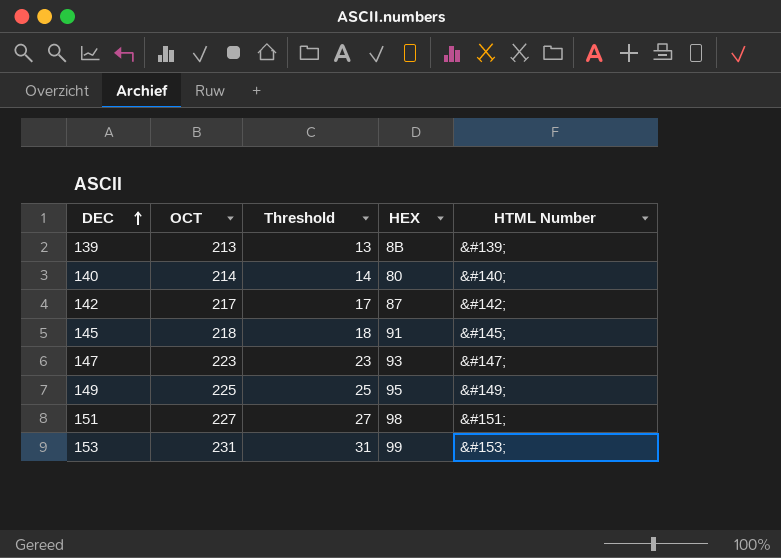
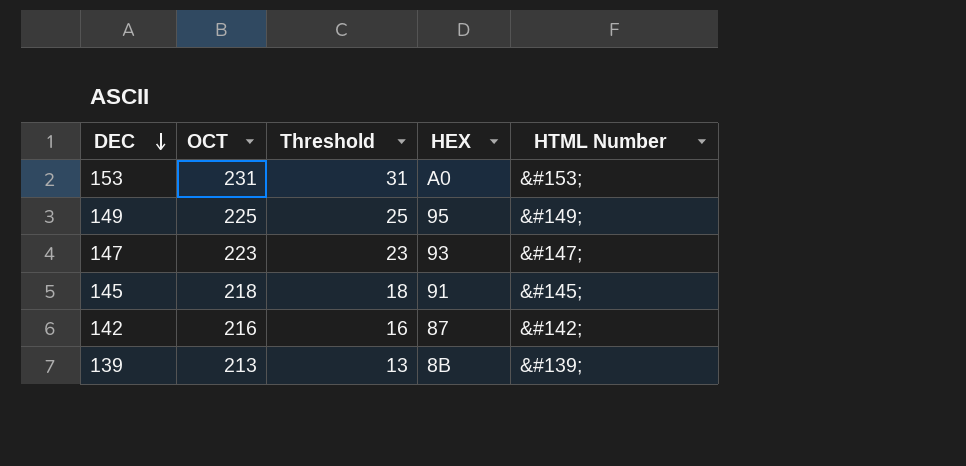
row order: DEC ascending -> DEC descending
row 140: 214 | 14 | 80 | &#140; -> none
row 151: 227 | 27 | 98 | &#151; -> none
153 | HEX: 99 -> A0
142 | OCT: 217 -> 216
142 | Threshold: 17 -> 16

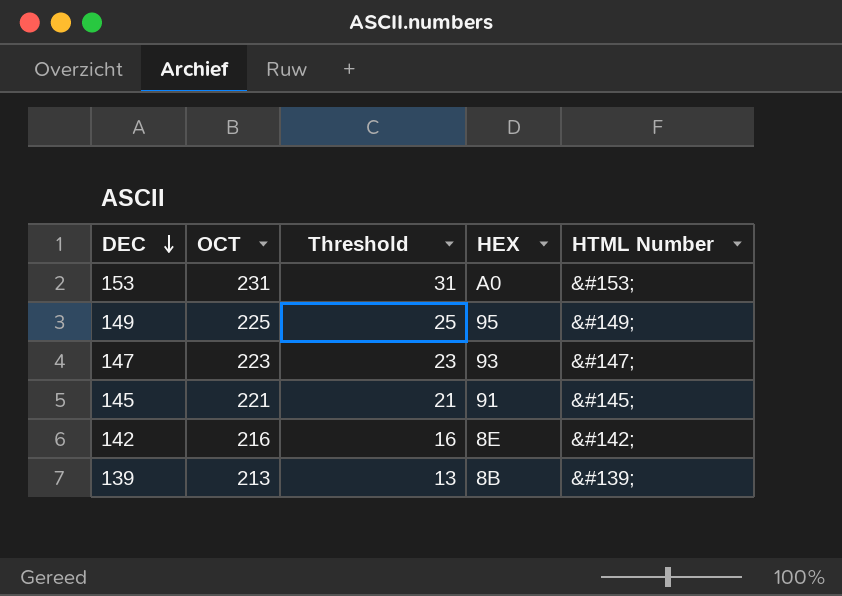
145 | OCT: 218 -> 221
145 | Threshold: 18 -> 21
142 | HEX: 87 -> 8E

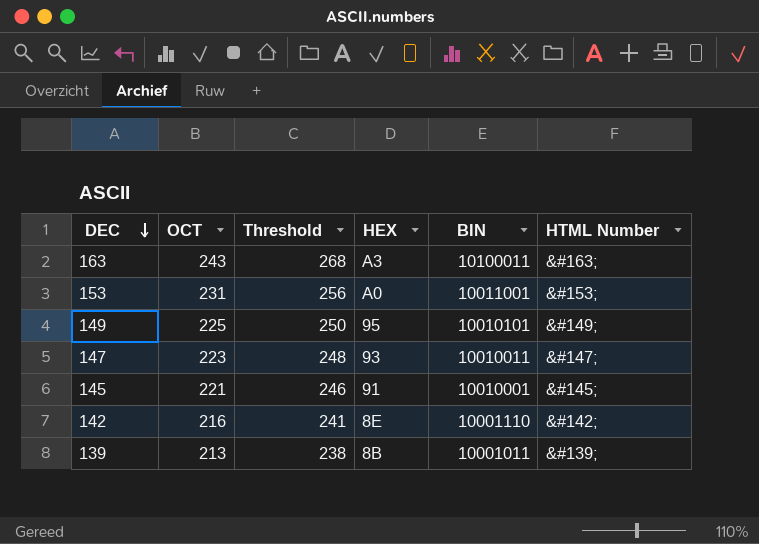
column Threshold | formula: [OCT] - 200 -> [OCT] + 25
column BIN | position: none -> 5
row 163: none -> 243 | 268 | A3 | 10100011 | &#163;

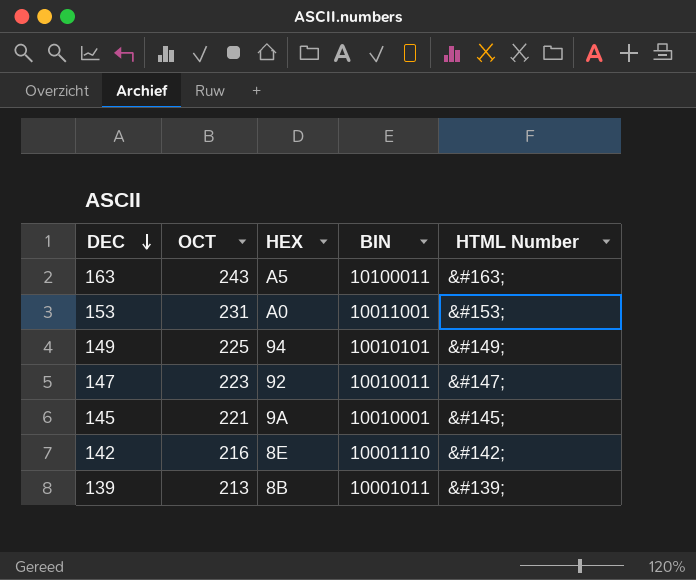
column Threshold | formula: [OCT] + 25 -> none
163 | HEX: A3 -> A5
149 | HEX: 95 -> 94
147 | HEX: 93 -> 92
145 | HEX: 91 -> 9A

